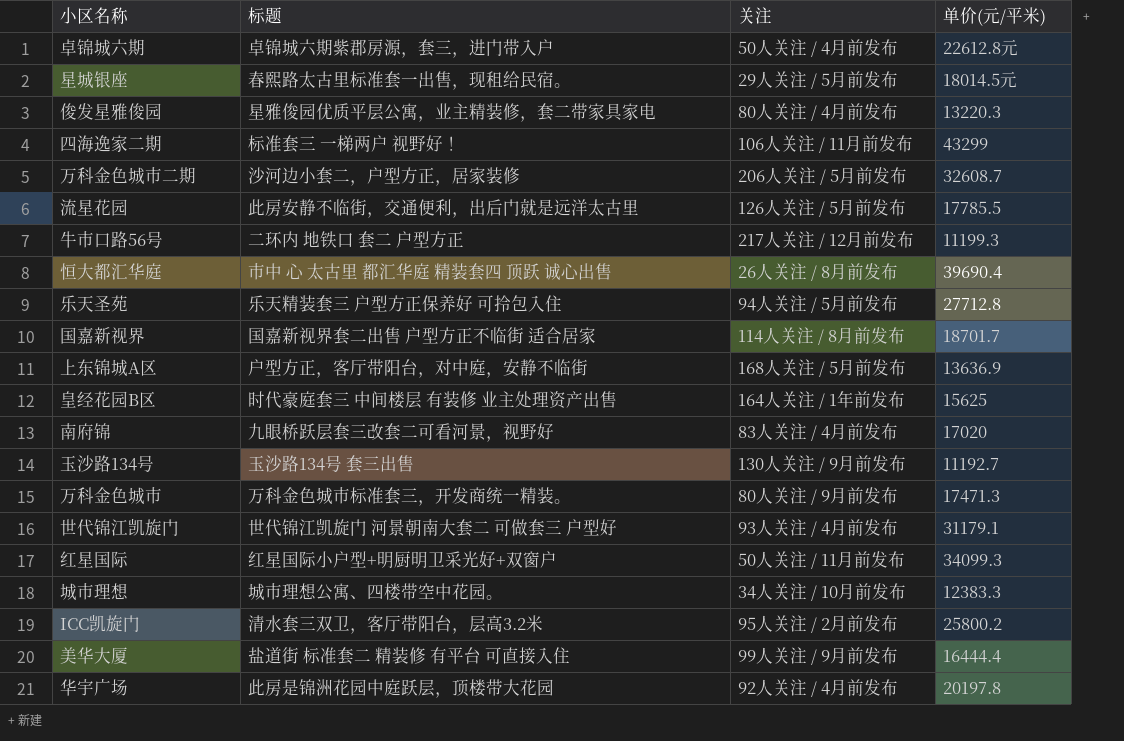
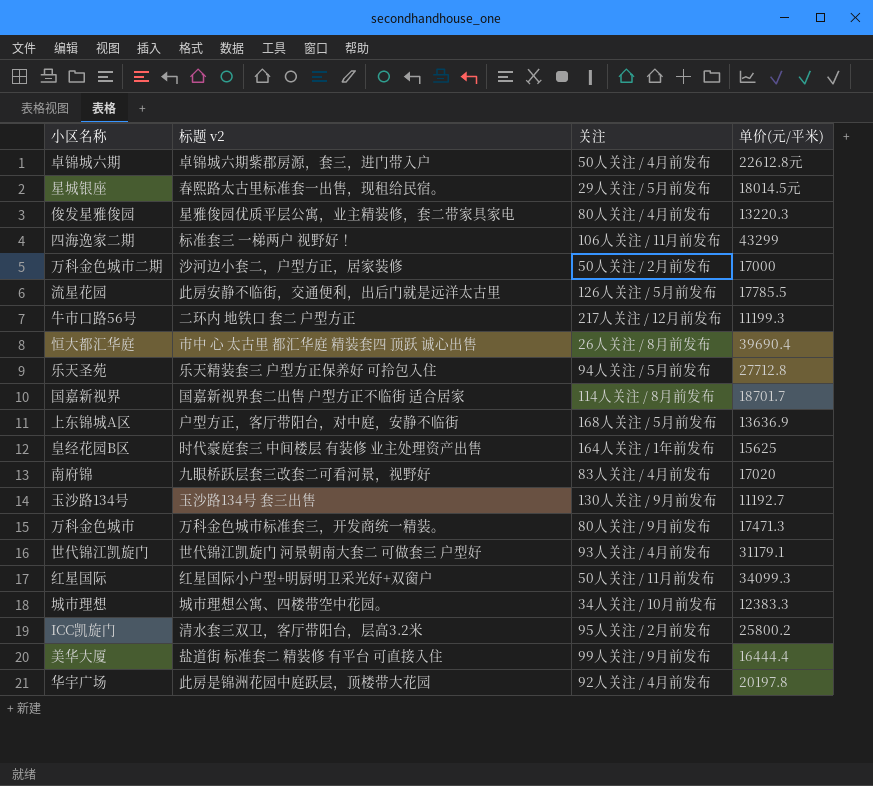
column name: 标题 -> 标题 v2
万科金色城市二期 | 关注: 206人关注 / 5月前发布 -> 50人关注 / 2月前发布
万科金色城市二期 | 单价(元/平米): 32608.7 -> 17000

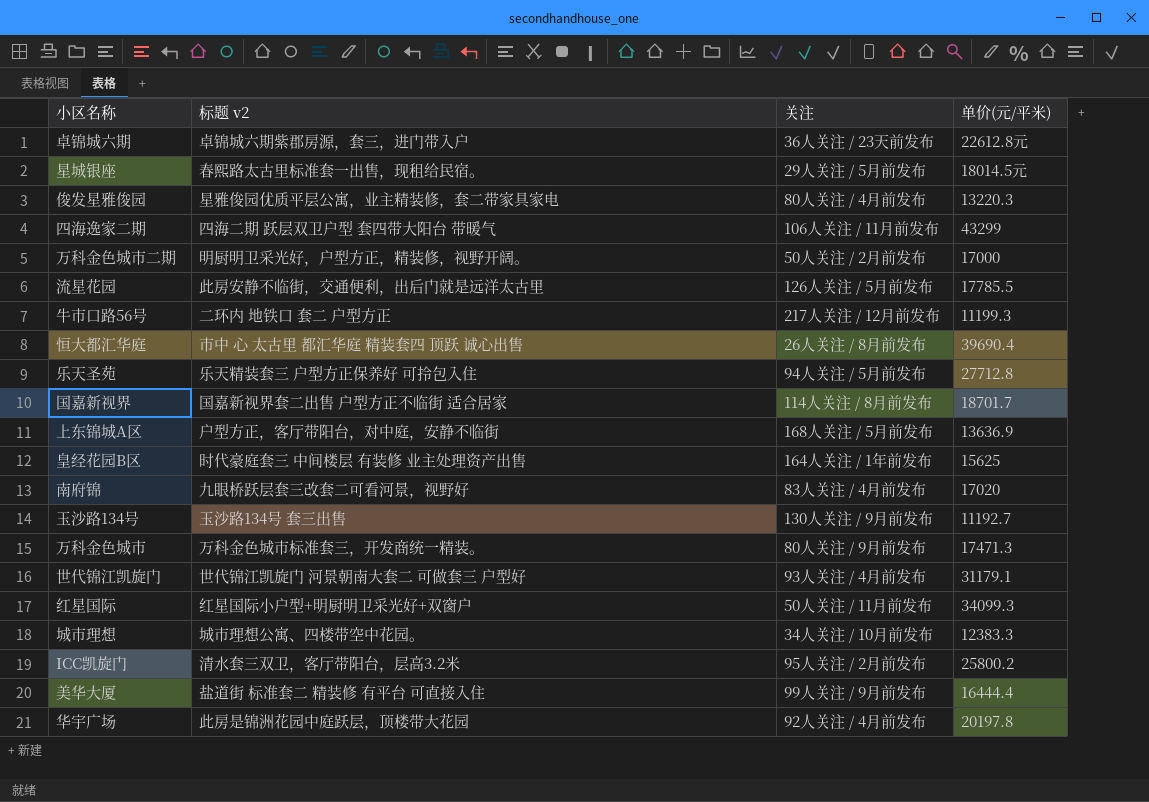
卓锦城六期 | 关注: 50人关注 / 4月前发布 -> 36人关注 / 23天前发布
四海逸家二期 | 标题 v2: 标准套三 一梯两户 视野好！ -> 四海二期 跃层双卫户型 套四带大阳台 带暖气
万科金色城市二期 | 标题 v2: 沙河边小套二，户型方正，居家装修 -> 明厨明卫采光好，户型方正，精装修，视野开阔。

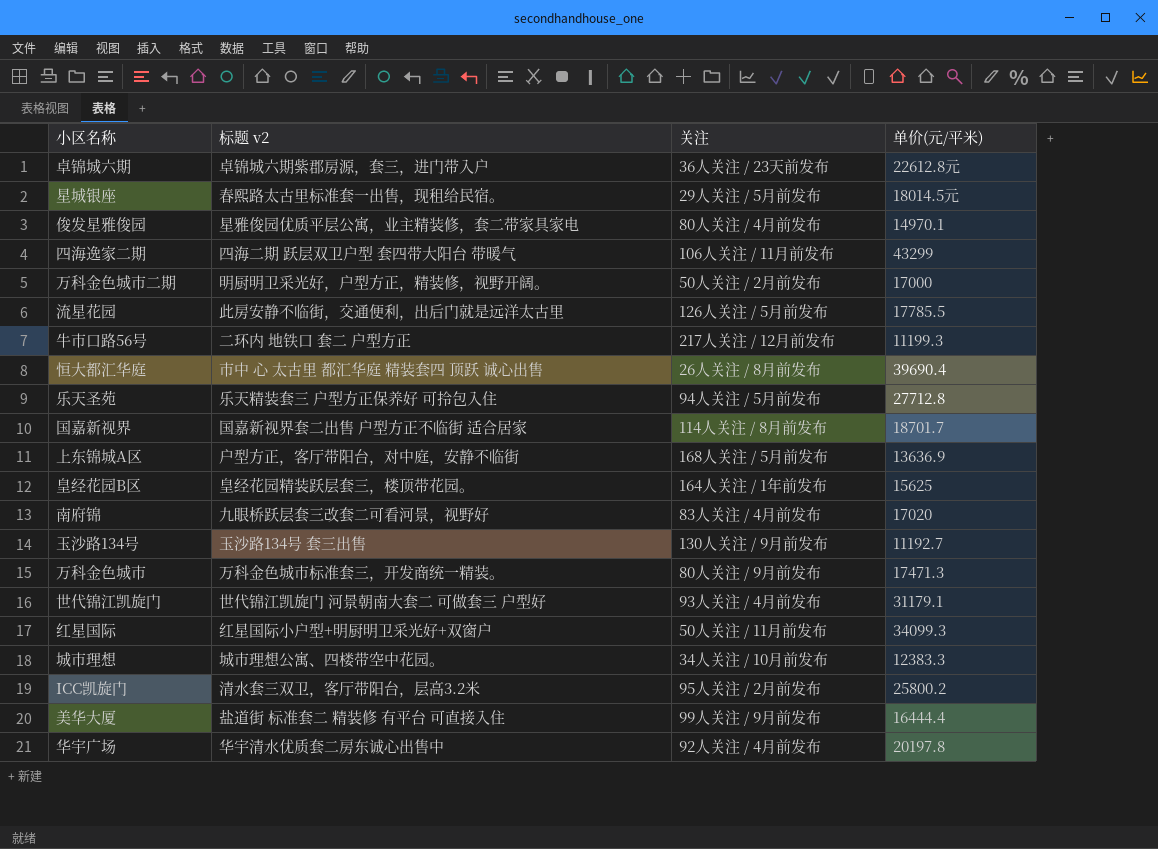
俊发星雅俊园 | 单价(元/平米): 13220.3 -> 14970.1
皇经花园B区 | 标题 v2: 时代豪庭套三 中间楼层 有装修 业主处理资产出售 -> 皇经花园精装跃层套三，楼顶带花园。
华宇广场 | 标题 v2: 此房是锦洲花园中庭跃层，顶楼带大花园 -> 华宇清水优质套二房东诚心出售中

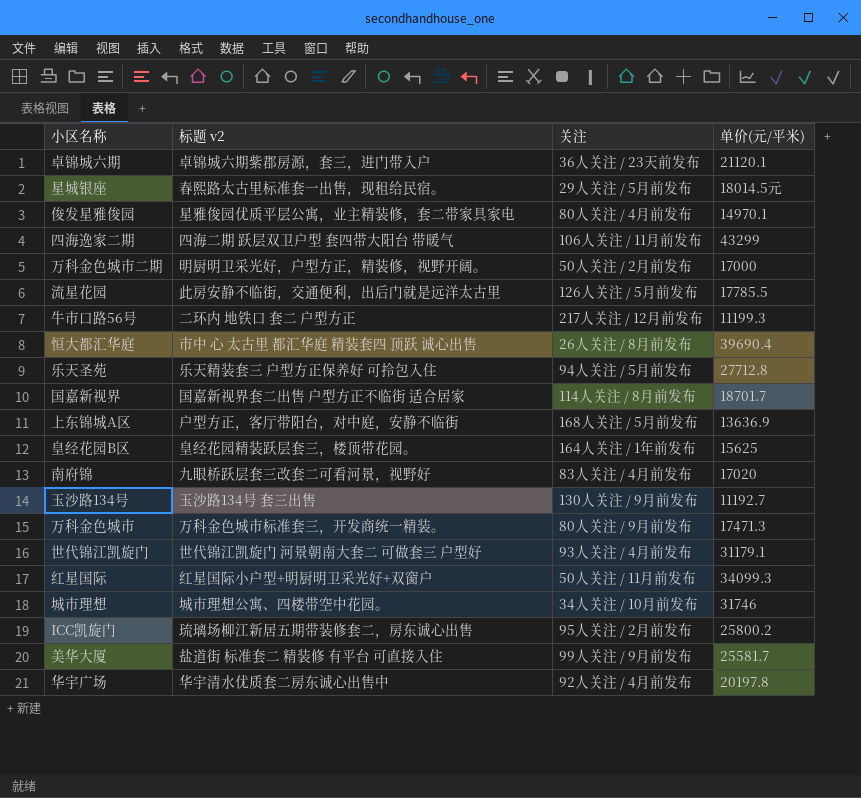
卓锦城六期 | 单价(元/平米): 22612.8元 -> 21120.1
城市理想 | 单价(元/平米): 12383.3 -> 31746
ICC凯旋门 | 标题 v2: 清水套三双卫，客厅带阳台，层高3.2米 -> 琉璃场柳江新居五期带装修套二，房东诚心出售
美华大厦 | 单价(元/平米): 16444.4 -> 25581.7

